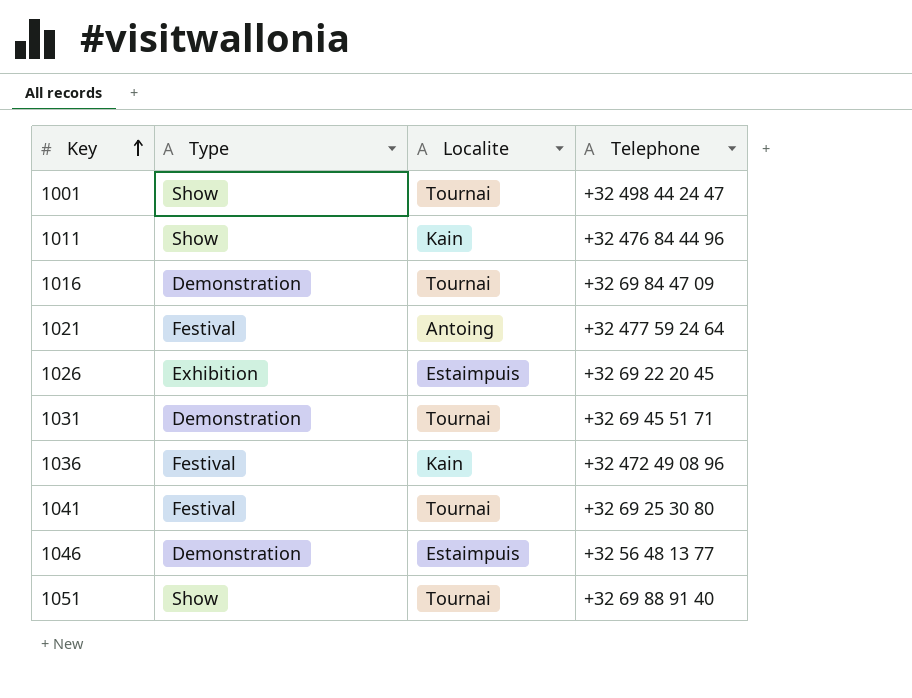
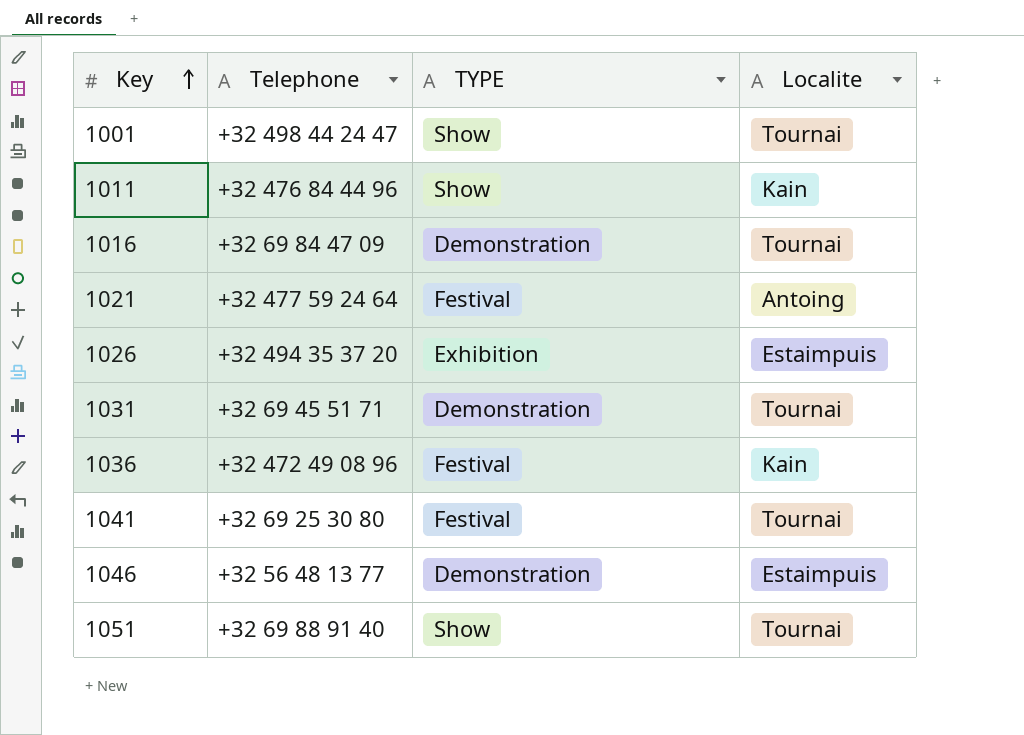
column Telephone | position: 4 -> 2
column name: Type -> TYPE
1026 | Telephone: +32 69 22 20 45 -> +32 494 35 37 20

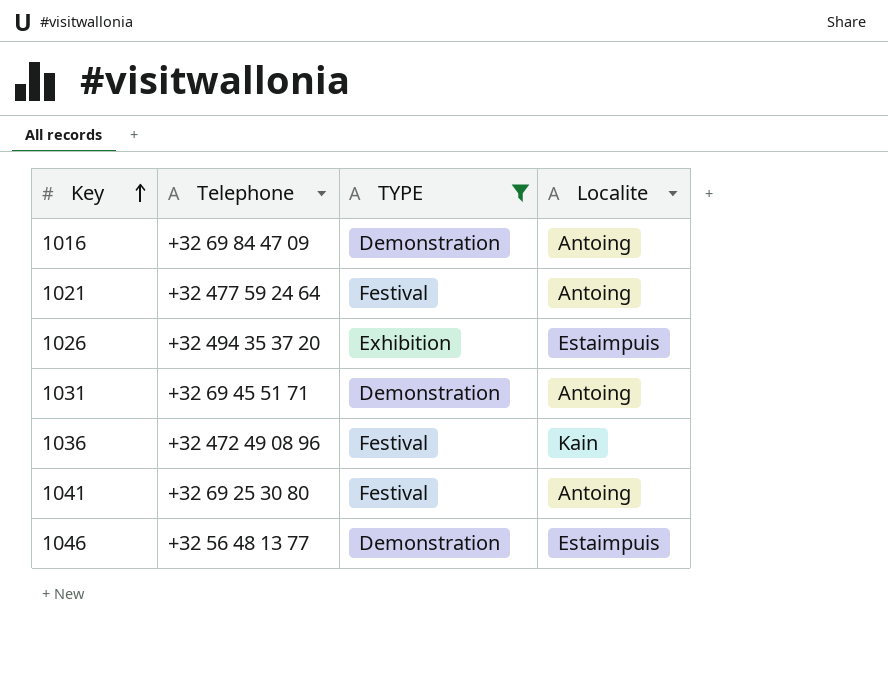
filter: none -> TYPE != Show
1016 | Localite: Tournai -> Antoing
1031 | Localite: Tournai -> Antoing
1041 | Localite: Tournai -> Antoing

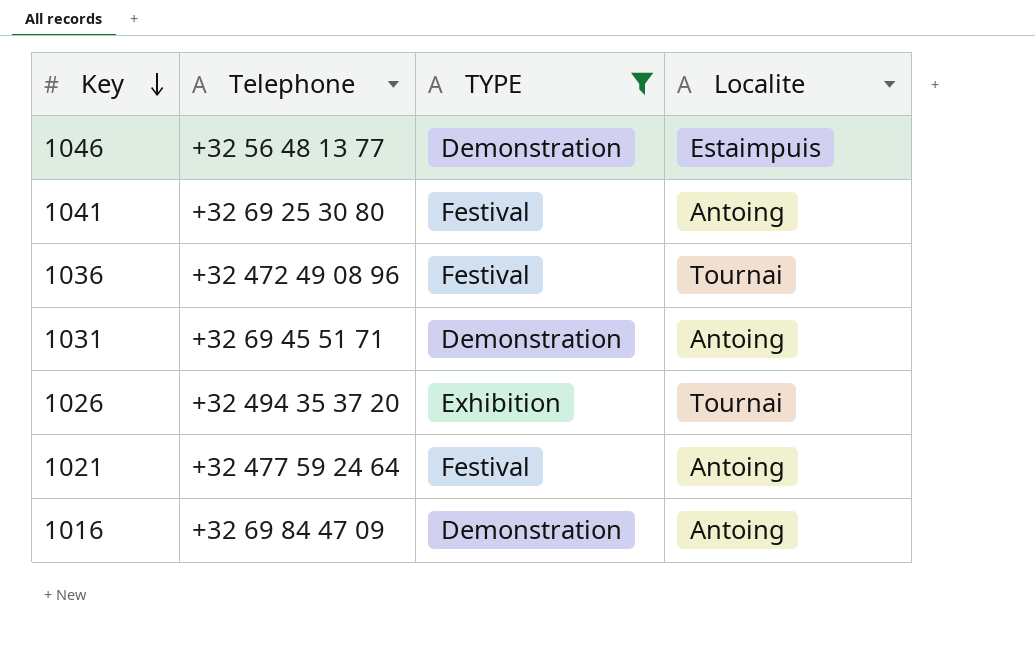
row order: Key ascending -> Key descending
1036 | Localite: Kain -> Tournai
1026 | Localite: Estaimpuis -> Tournai

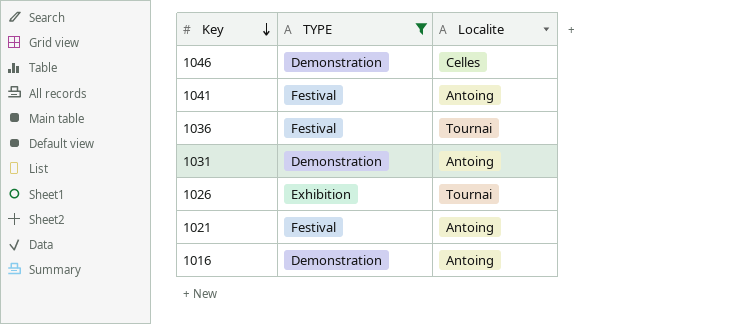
column Telephone | position: 2 -> none
1046 | Localite: Estaimpuis -> Celles

